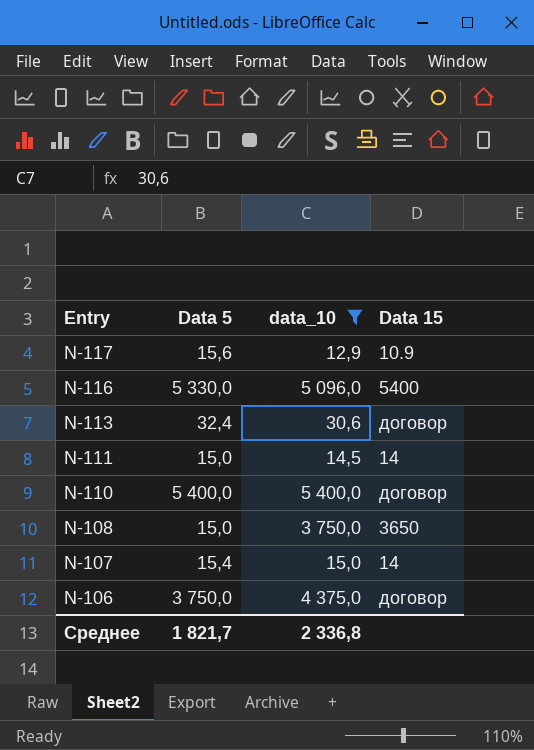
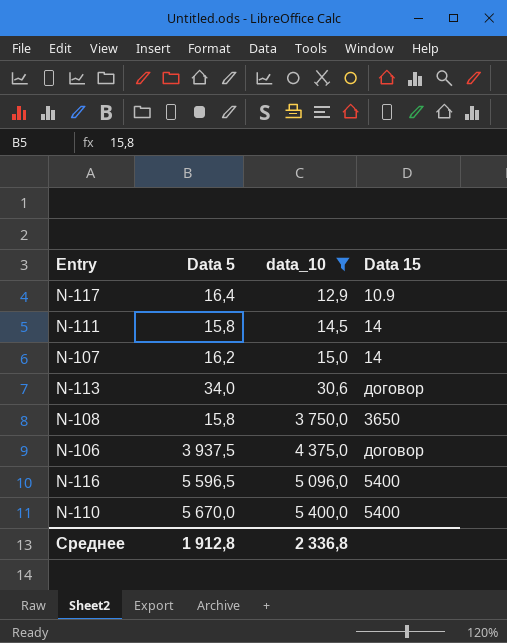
row order: Entry descending -> data_10 ascending
N-117 | Data 5: 15,6 -> 16,4
N-111 | Data 5: 15,0 -> 15,8
N-107 | Data 5: 15,4 -> 16,2
N-113 | Data 5: 32,4 -> 34,0
N-108 | Data 5: 15,0 -> 15,8
N-106 | Data 5: 3 750,0 -> 3 937,5
N-116 | Data 5: 5 330,0 -> 5 596,5
N-110 | Data 5: 5 400,0 -> 5 670,0
N-110 | Data 15: договор -> 5400
Среднее | Data 5: 1 821,7 -> 1 912,8

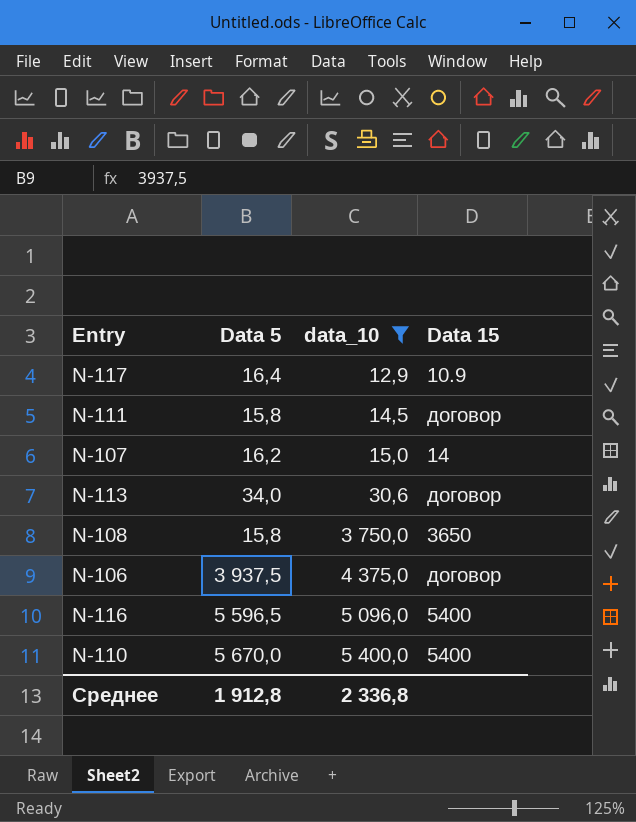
N-111 | Data 15: 14 -> договор

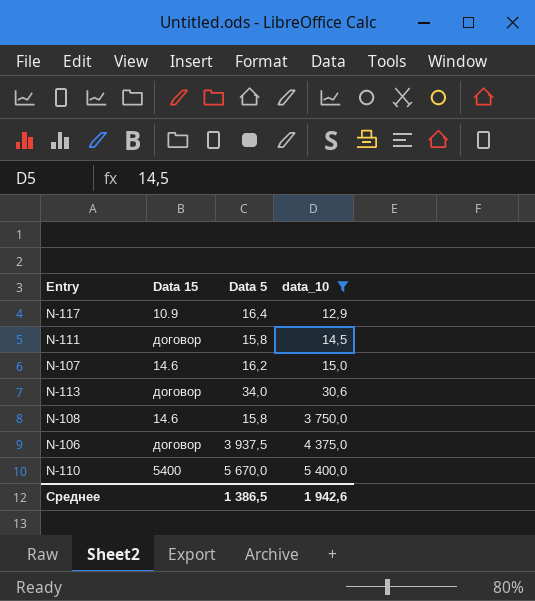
column Data 15 | position: 4 -> 2
row N-116: 5 596,5 | 5 096,0 | 5400 -> none
N-107 | Data 15: 14 -> 14.6
N-108 | Data 15: 3650 -> 14.6
Среднее | Data 5: 1 912,8 -> 1 386,5
Среднее | data_10: 2 336,8 -> 1 942,6

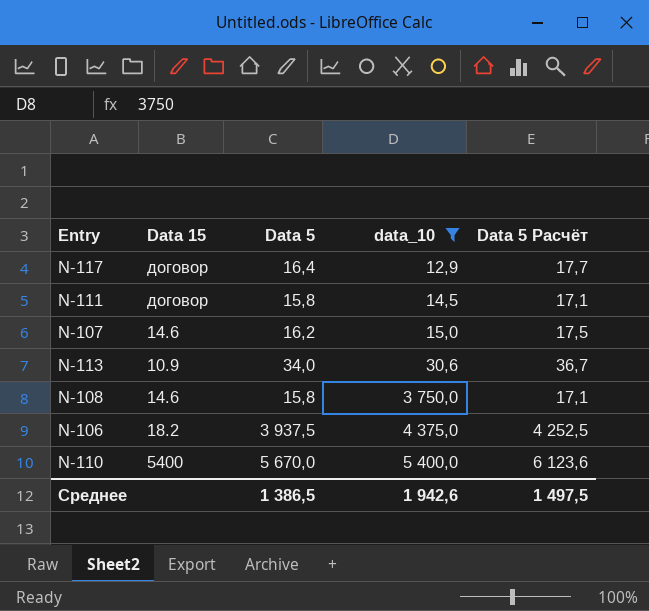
column Data 5 Расчёт | formula: none -> [Data 5] * 1,08
N-117 | Data 15: 10.9 -> договор
N-113 | Data 15: договор -> 10.9
N-106 | Data 15: договор -> 18.2

